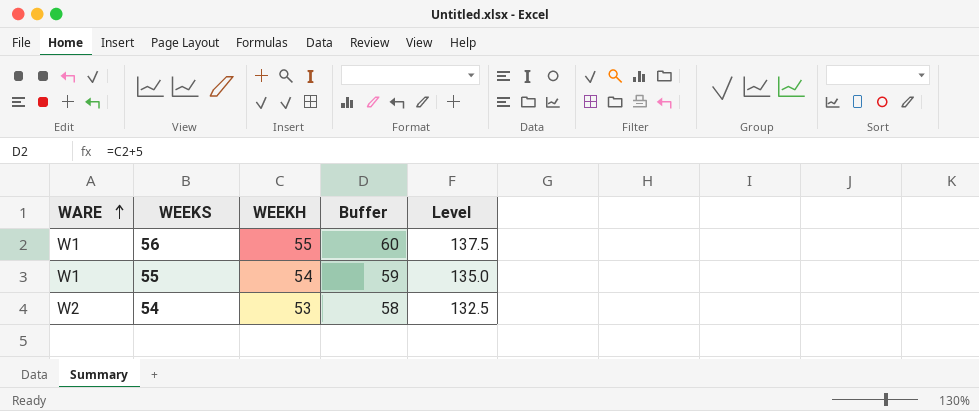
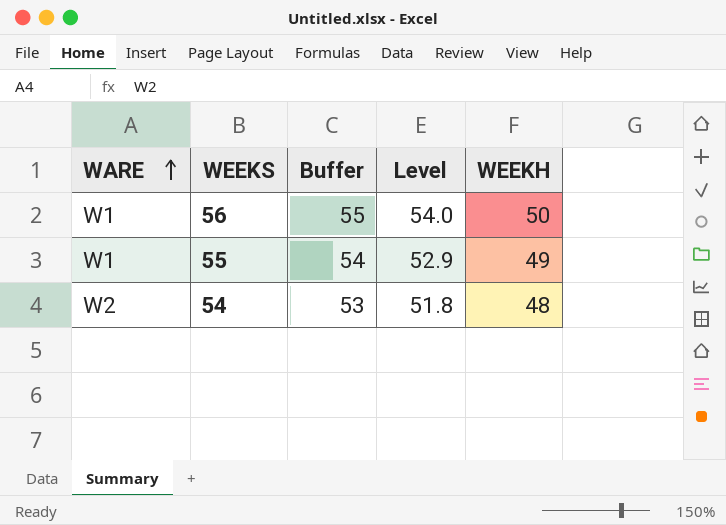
column Level | formula: [WEEKH] * 2.5 -> [WEEKH] * 1.08
column WEEKH | position: 3 -> 5
56 | Buffer: 60 -> 55
56 | WEEKH: 55 -> 50
55 | Buffer: 59 -> 54
55 | WEEKH: 54 -> 49
54 | Buffer: 58 -> 53
54 | WEEKH: 53 -> 48

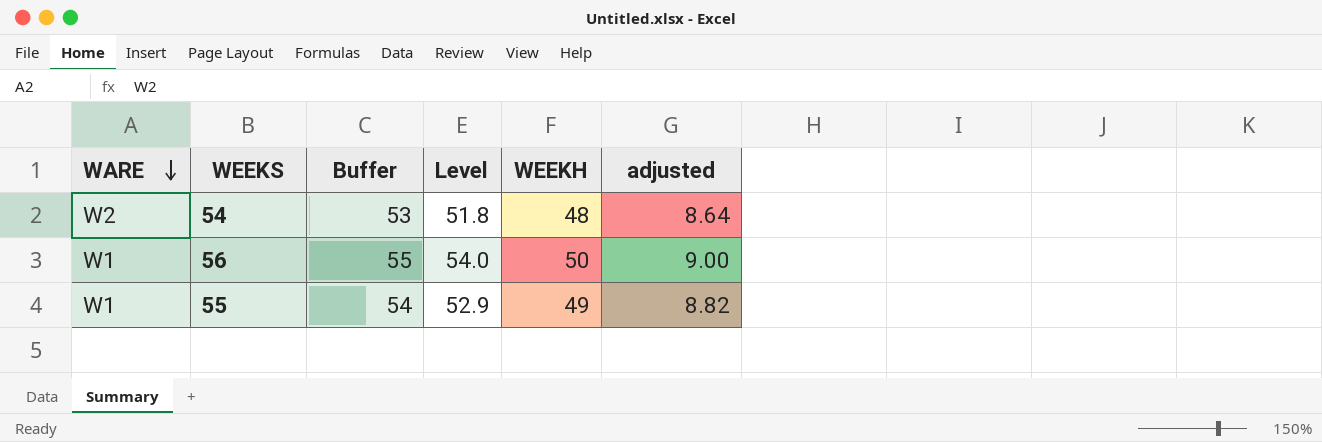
row order: WARE ascending -> WARE descending
column adjusted | formula: none -> [WEEKH] * 0.18

